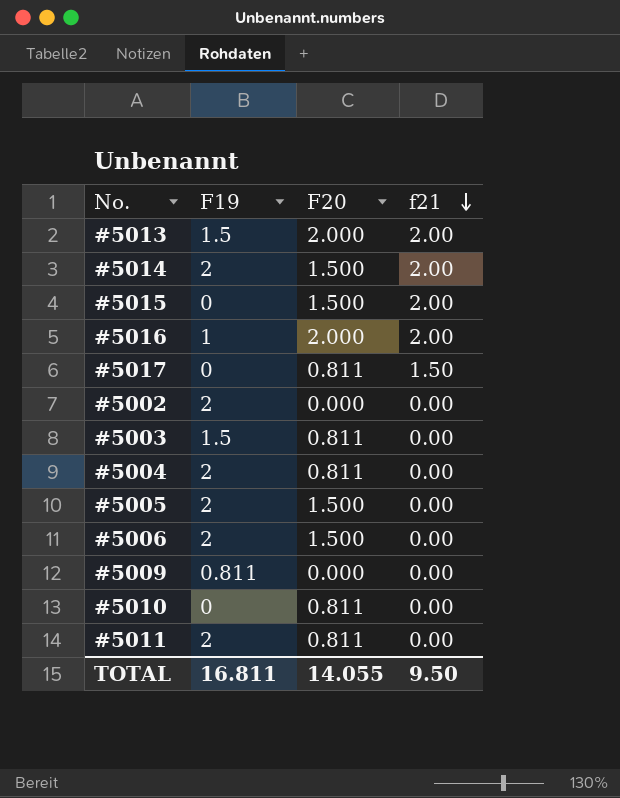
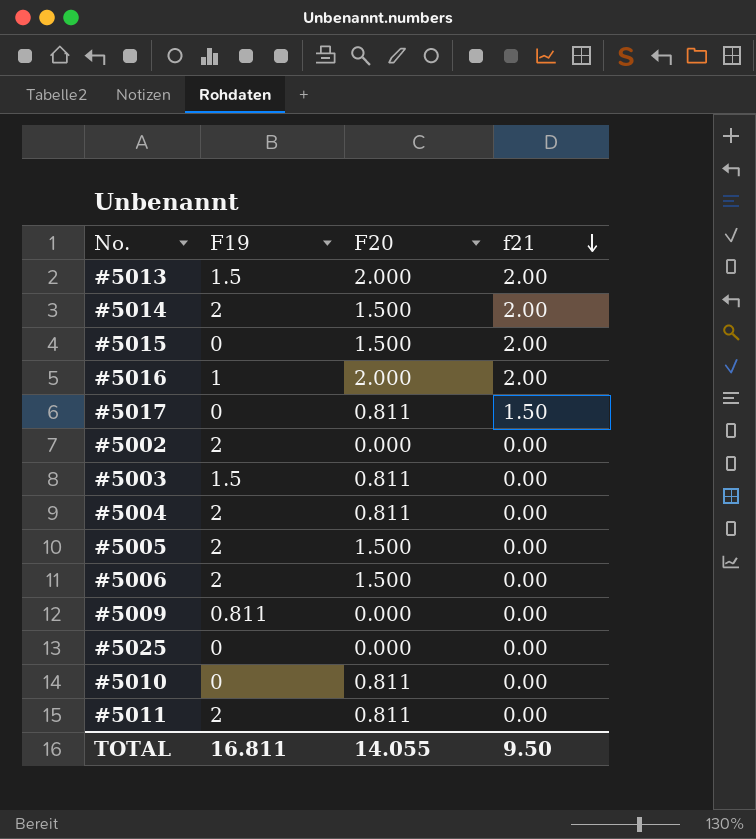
row #5025: none -> 0 | 0.000 | 0.00

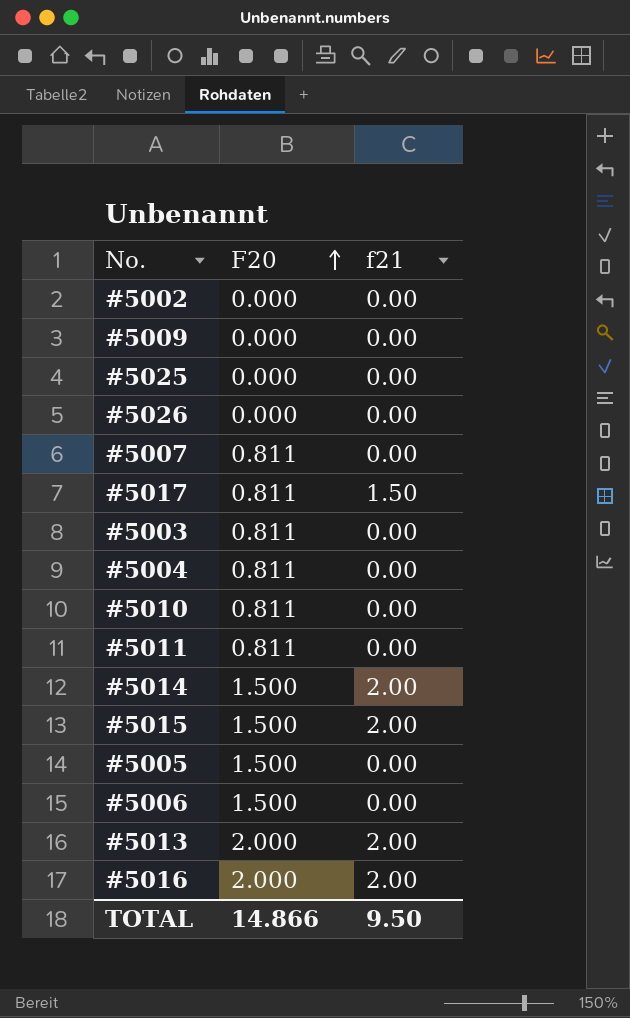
row order: f21 descending -> F20 ascending
column F19 | position: 2 -> none
row #5026: none -> 0.000 | 0.00
row #5007: none -> 0.811 | 0.00
TOTAL | F20: 14.055 -> 14.866

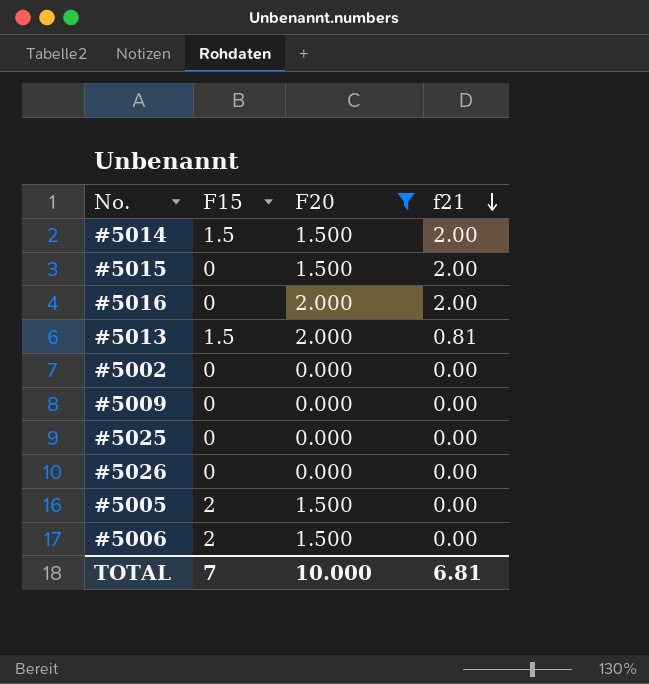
filter: none -> F20 != 0.811
row order: F20 ascending -> f21 descending
column F15 | position: none -> 2
#5013 | f21: 2.00 -> 0.81
TOTAL | F20: 14.866 -> 10.000
TOTAL | f21: 9.50 -> 6.81

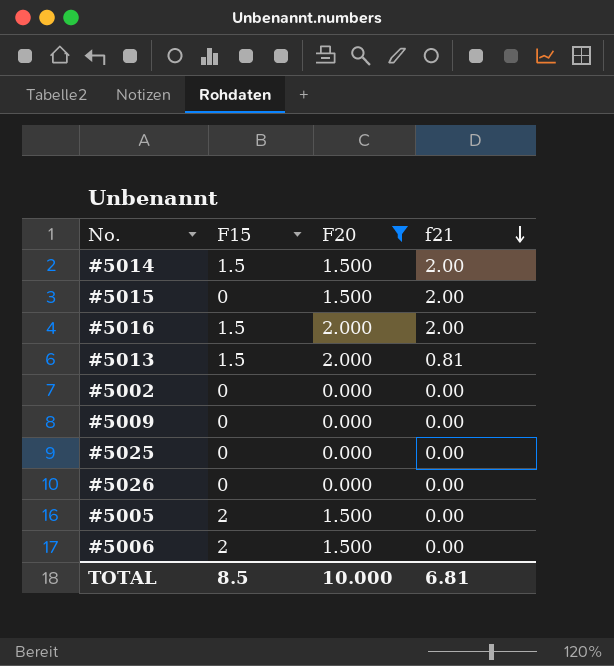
#5016 | F15: 0 -> 1.5
TOTAL | F15: 7 -> 8.5

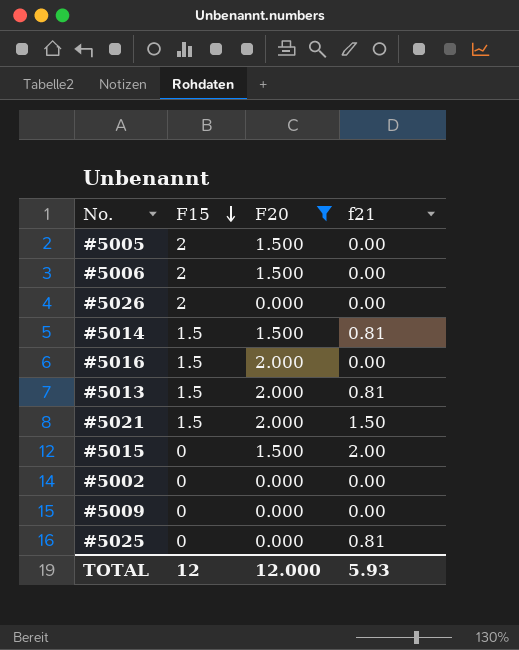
row order: f21 descending -> F15 descending
#5026 | F15: 0 -> 2
#5014 | f21: 2.00 -> 0.81
#5016 | f21: 2.00 -> 0.00
row #5021: none -> 1.5 | 2.000 | 1.50
#5025 | f21: 0.00 -> 0.81
TOTAL | F15: 8.5 -> 12
TOTAL | F20: 10.000 -> 12.000
TOTAL | f21: 6.81 -> 5.93

